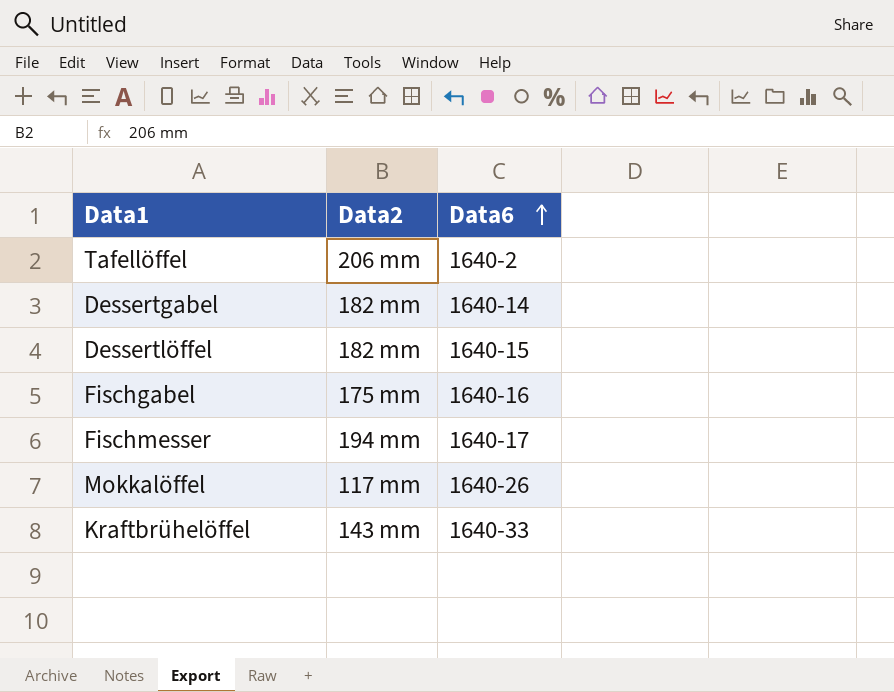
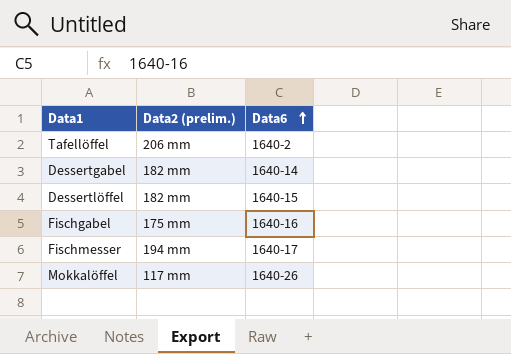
column name: Data2 -> Data2 (prelim.)
row Kraftbrühelöffel: 143 mm | 1640-33 -> none

